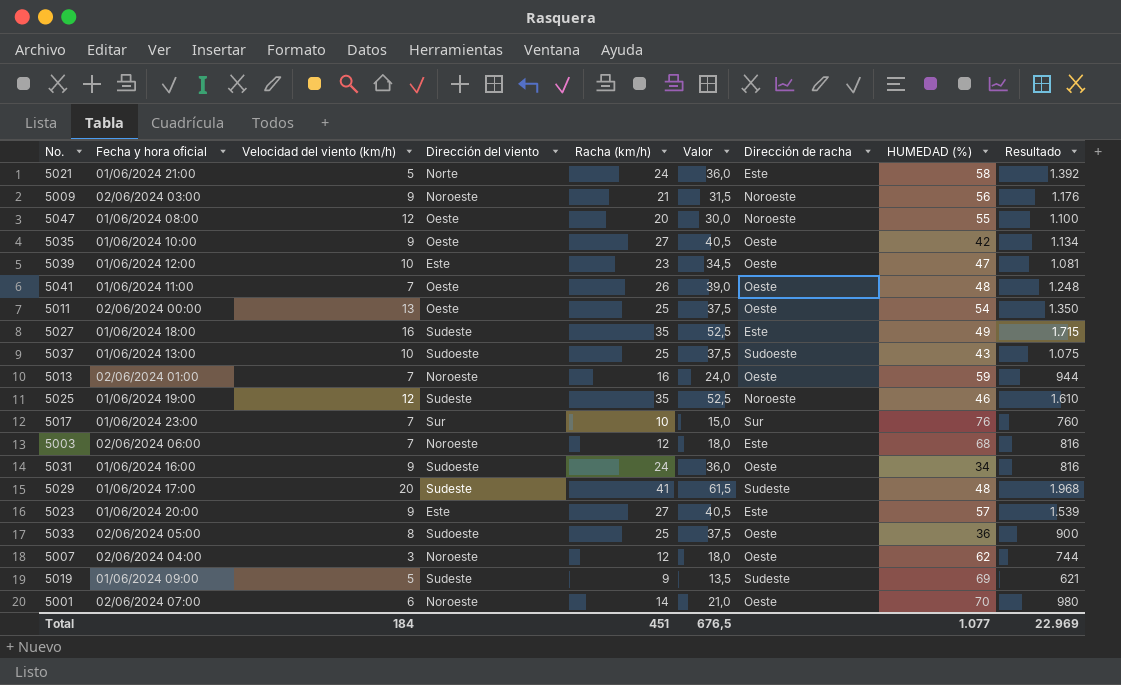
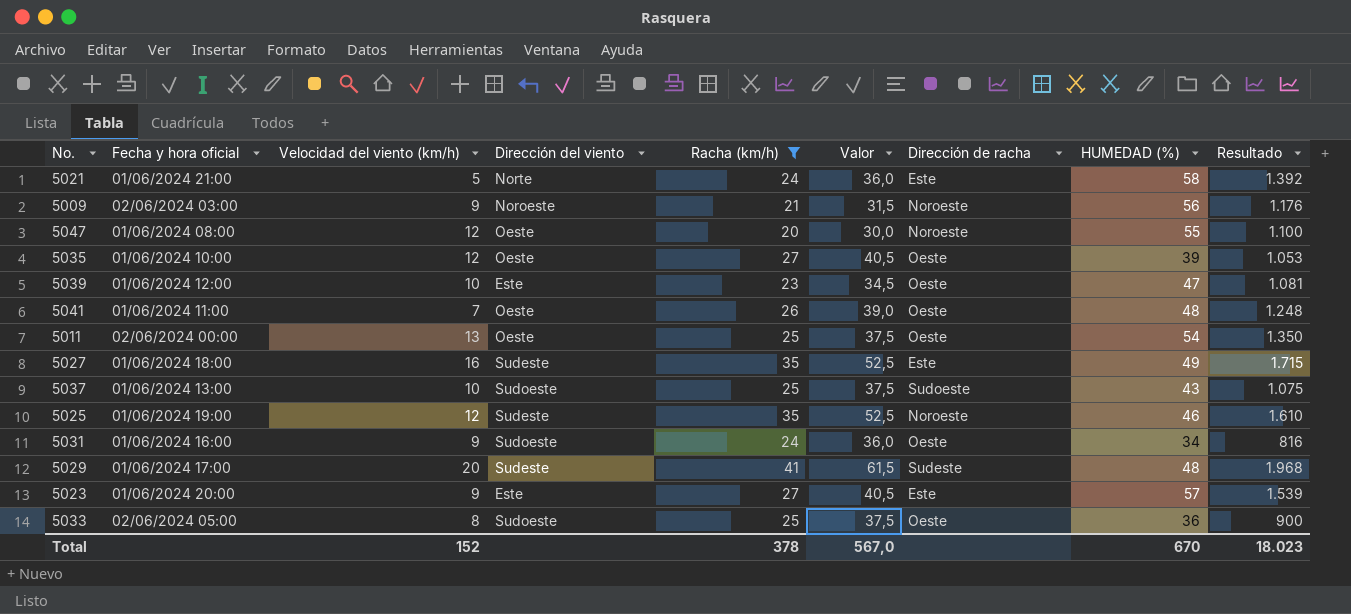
filter: none -> Racha (km/h) >= 20
5035 | Velocidad del viento (km/h): 9 -> 12
5035 | HUMEDAD (%): 42 -> 39
5035 | Resultado: 1.134 -> 1.053
Total | Velocidad del viento (km/h): 184 -> 152
Total | Racha (km/h): 451 -> 378
Total | Valor: 676,5 -> 567,0
Total | HUMEDAD (%): 1.077 -> 670
Total | Resultado: 22.969 -> 18.023

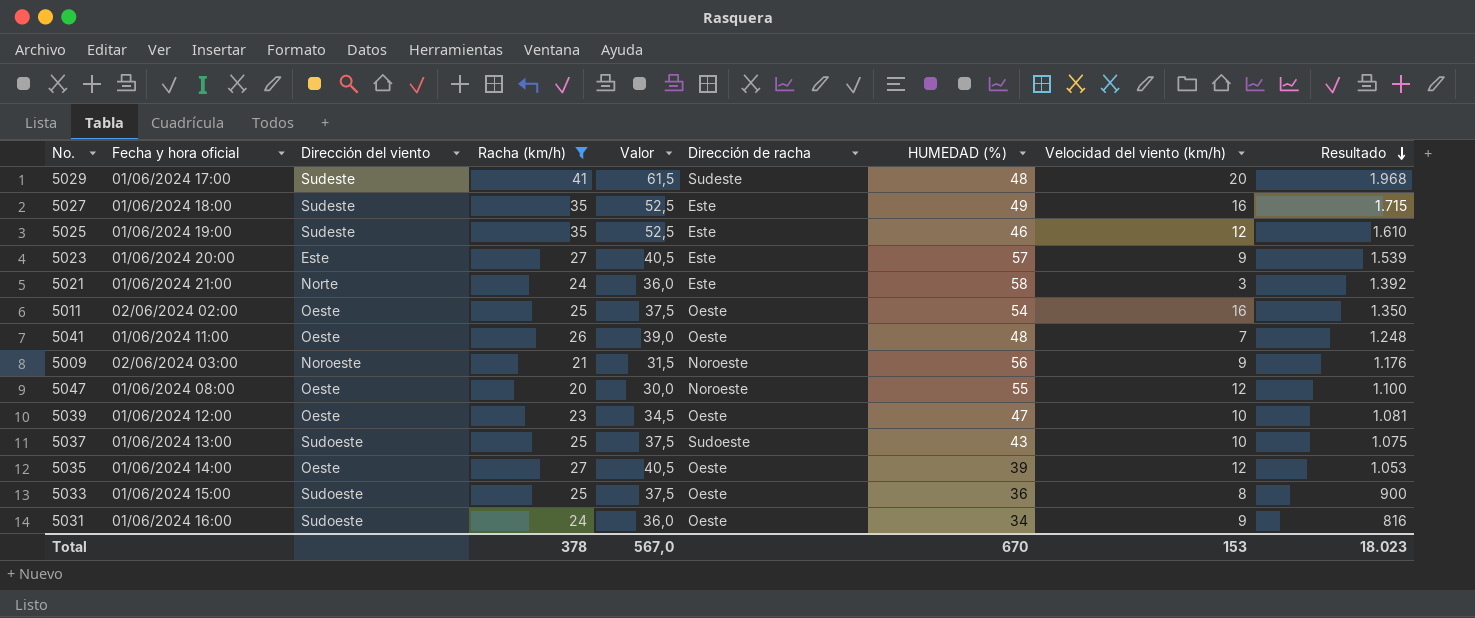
row order: none -> Resultado descending
column Velocidad del viento (km/h) | position: 3 -> 8
5025 | Dirección de racha: Noroeste -> Este
5021 | Velocidad del viento (km/h): 5 -> 3
5011 | Fecha y hora oficial: 02/06/2024 00:00 -> 02/06/2024 02:00
5011 | Velocidad del viento (km/h): 13 -> 16
5039 | Dirección del viento: Este -> Oeste
5035 | Fecha y hora oficial: 01/06/2024 10:00 -> 01/06/2024 14:00
5033 | Fecha y hora oficial: 02/06/2024 05:00 -> 01/06/2024 15:00
Total | Velocidad del viento (km/h): 152 -> 153

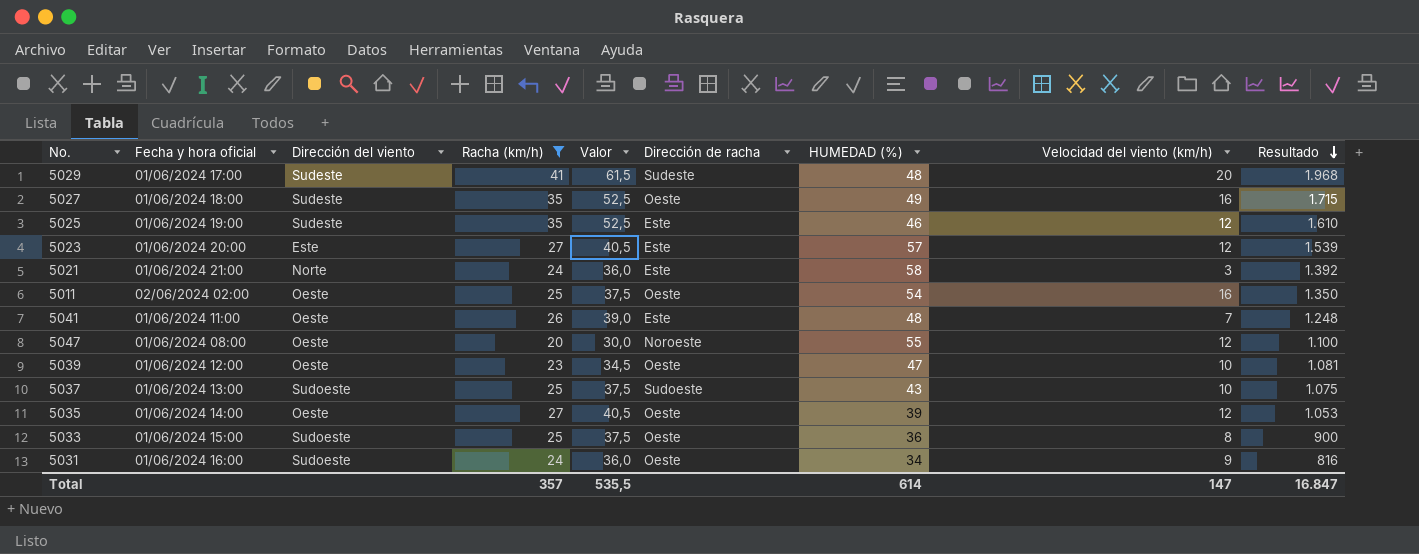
row 5009: 02/06/2024 03:00 | Noroeste | 21 | 31,5 | Noroeste | 56 | 9 | 1.176 -> none
5027 | Dirección de racha: Este -> Oeste
5023 | Velocidad del viento (km/h): 9 -> 12
5041 | Dirección de racha: Oeste -> Este
Total | Racha (km/h): 378 -> 357
Total | Valor: 567,0 -> 535,5
Total | HUMEDAD (%): 670 -> 614
Total | Velocidad del viento (km/h): 153 -> 147
Total | Resultado: 18.023 -> 16.847

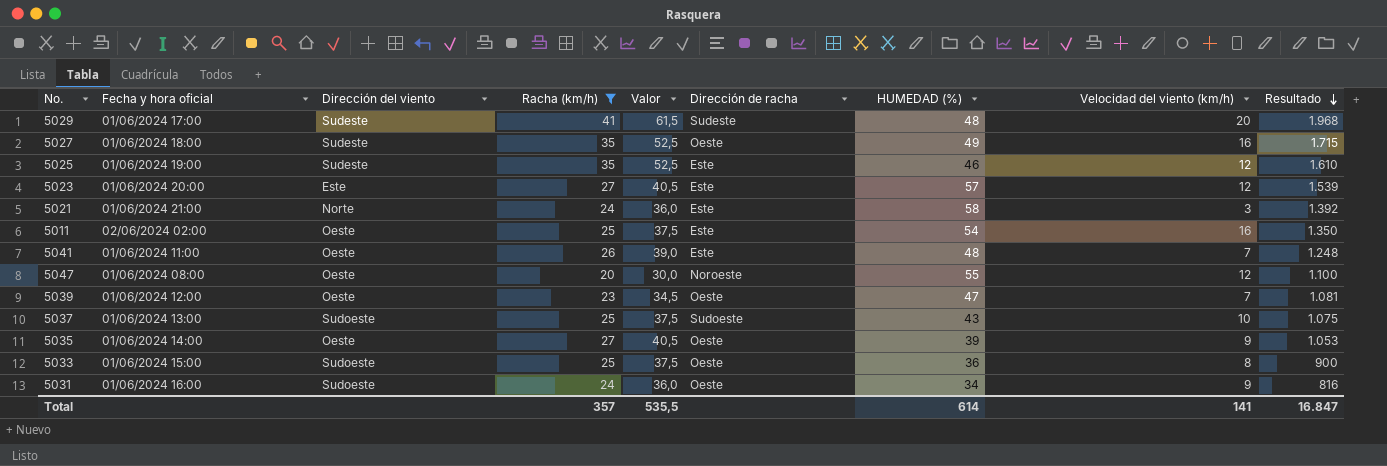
5011 | Dirección de racha: Oeste -> Este
5039 | Velocidad del viento (km/h): 10 -> 7
5035 | Velocidad del viento (km/h): 12 -> 9
Total | Velocidad del viento (km/h): 147 -> 141

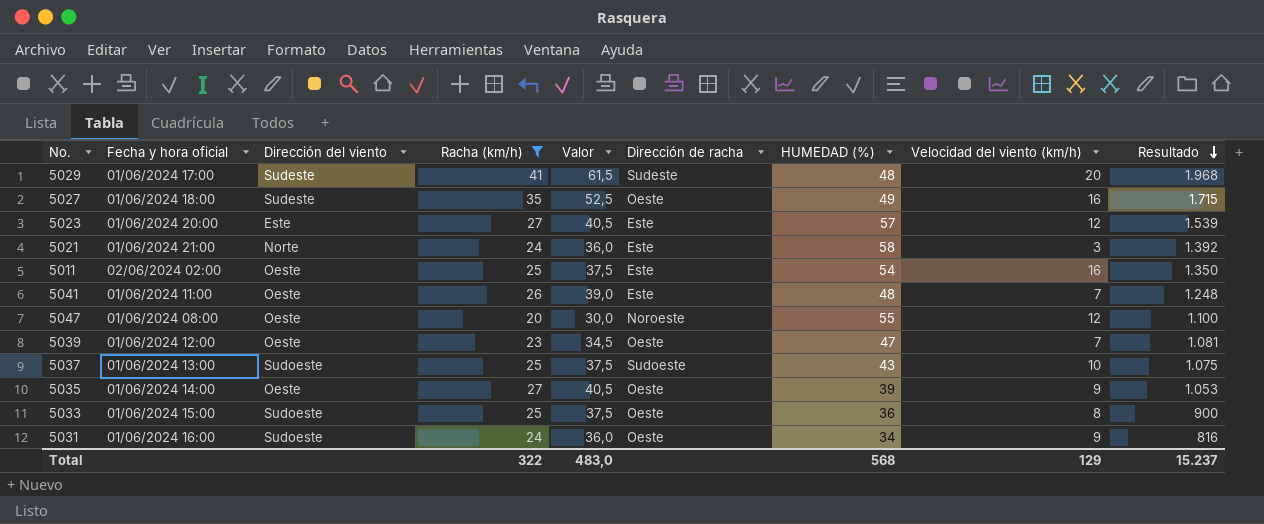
row 5025: 01/06/2024 19:00 | Sudeste | 35 | 52,5 | Este | 46 | 12 | 1.610 -> none
Total | Racha (km/h): 357 -> 322
Total | Valor: 535,5 -> 483,0
Total | HUMEDAD (%): 614 -> 568
Total | Velocidad del viento (km/h): 141 -> 129
Total | Resultado: 16.847 -> 15.237

